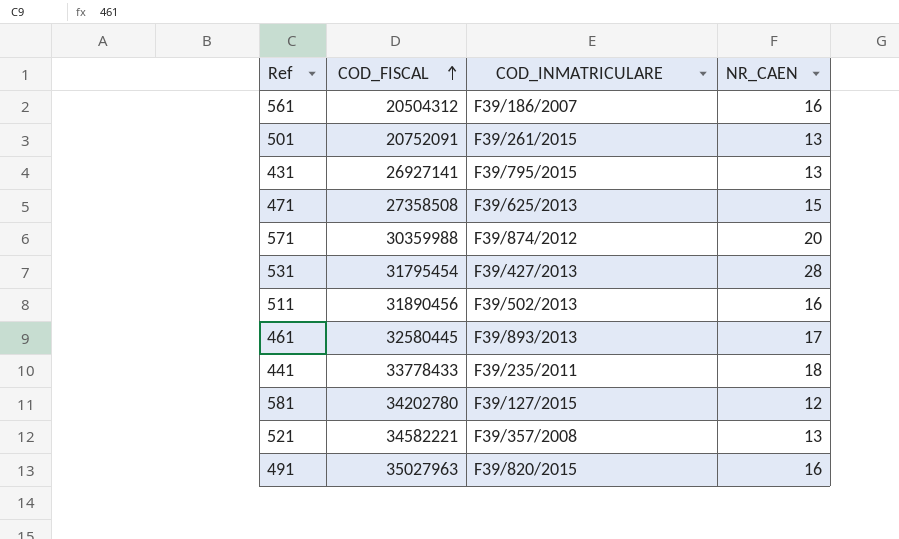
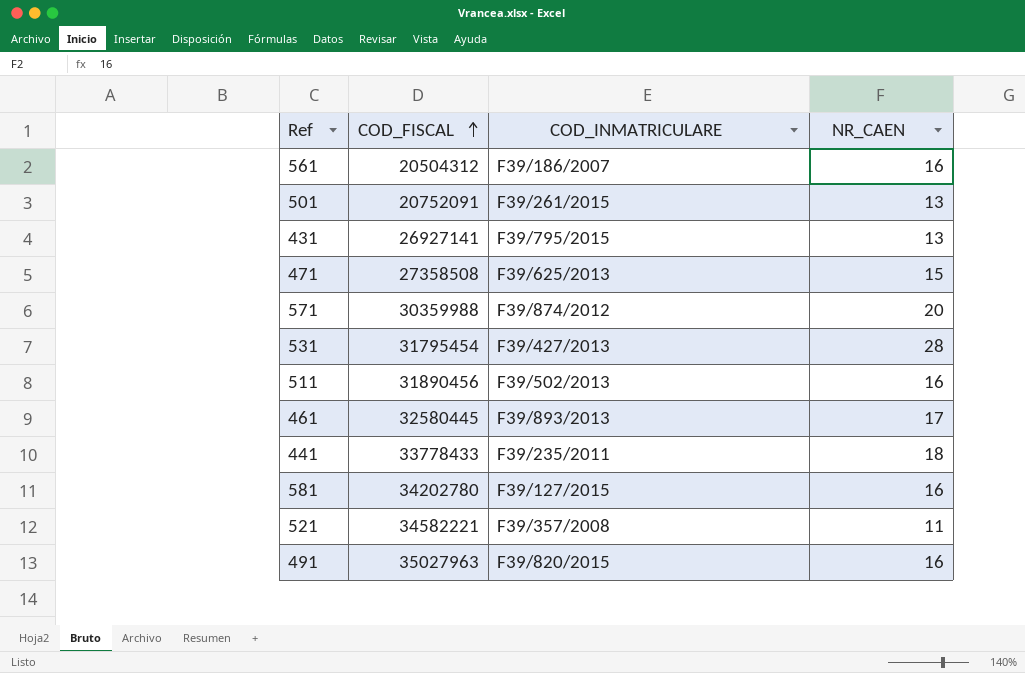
581 | NR_CAEN: 12 -> 16
521 | NR_CAEN: 13 -> 11

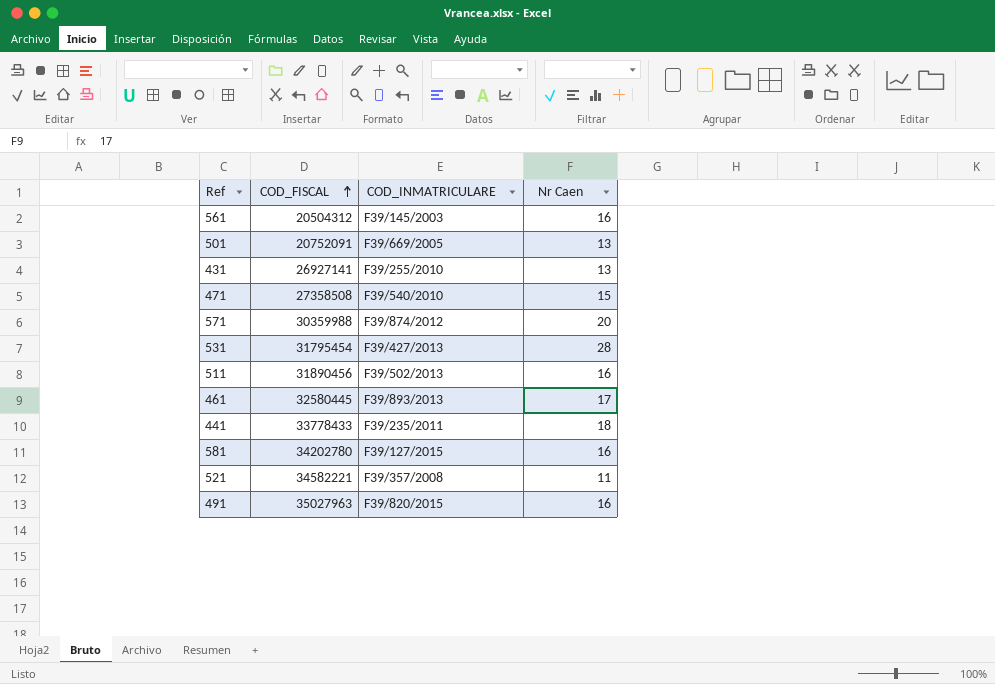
column name: NR_CAEN -> Nr Caen
561 | COD_INMATRICULARE: F39/186/2007 -> F39/145/2003
501 | COD_INMATRICULARE: F39/261/2015 -> F39/669/2005
431 | COD_INMATRICULARE: F39/795/2015 -> F39/255/2010
471 | COD_INMATRICULARE: F39/625/2013 -> F39/540/2010

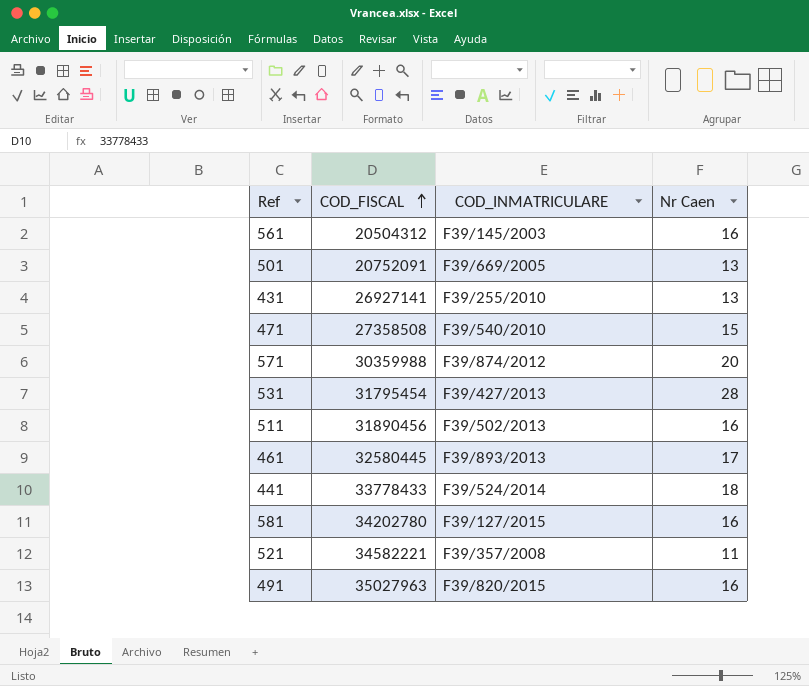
441 | COD_INMATRICULARE: F39/235/2011 -> F39/524/2014

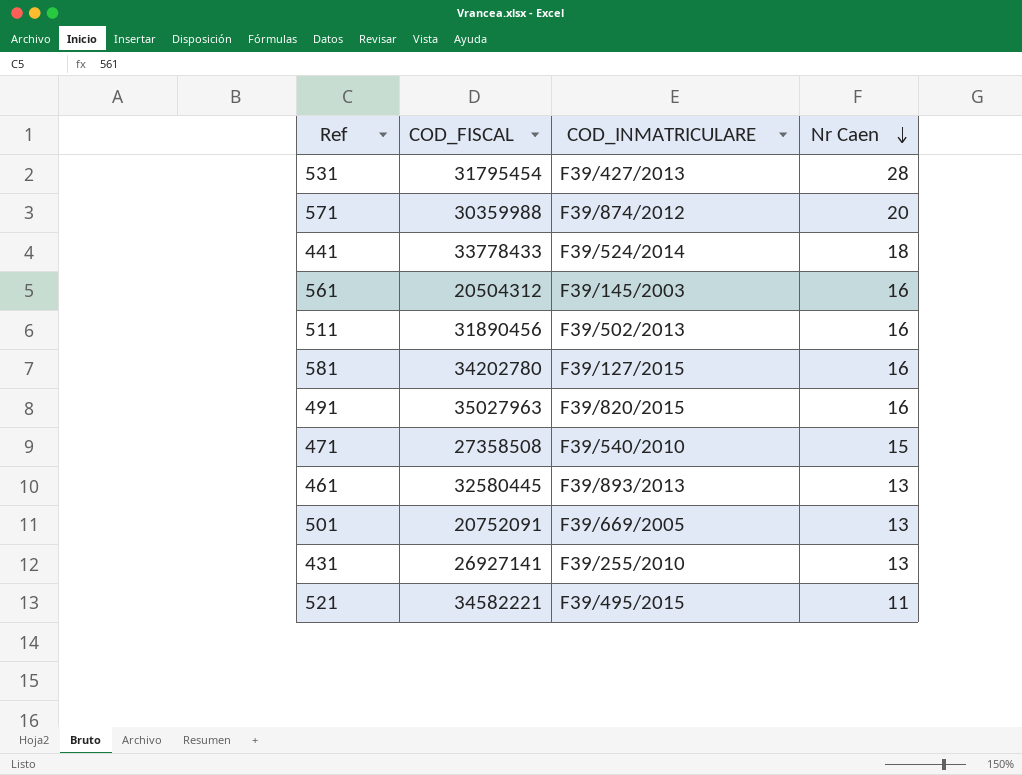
row order: COD_FISCAL ascending -> Nr Caen descending
461 | Nr Caen: 17 -> 13
521 | COD_INMATRICULARE: F39/357/2008 -> F39/495/2015

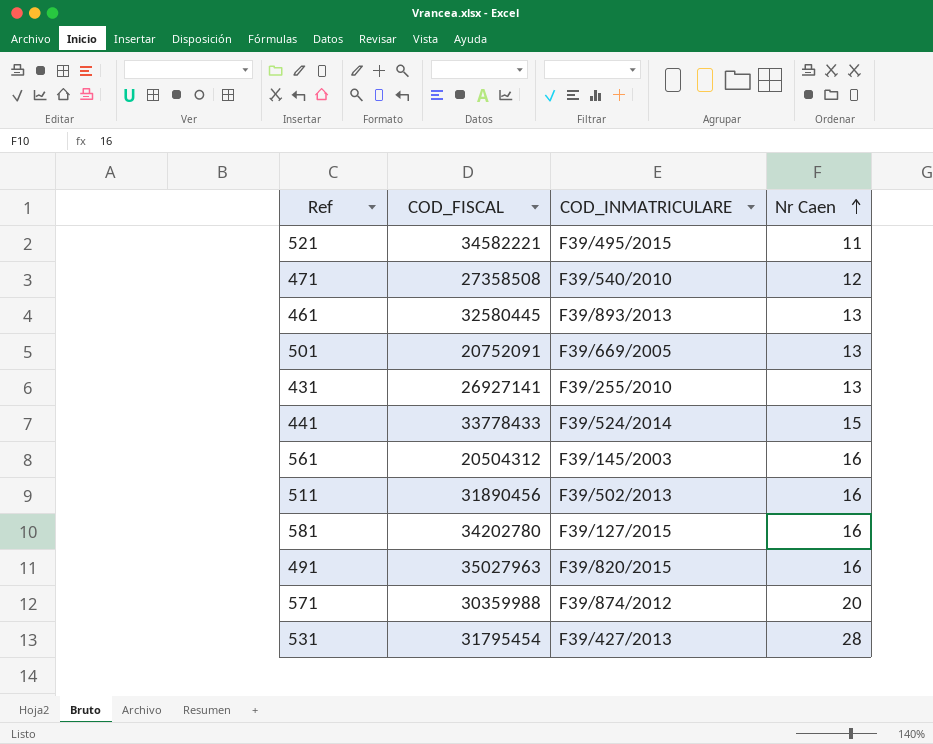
row order: Nr Caen descending -> Nr Caen ascending
471 | Nr Caen: 15 -> 12
441 | Nr Caen: 18 -> 15

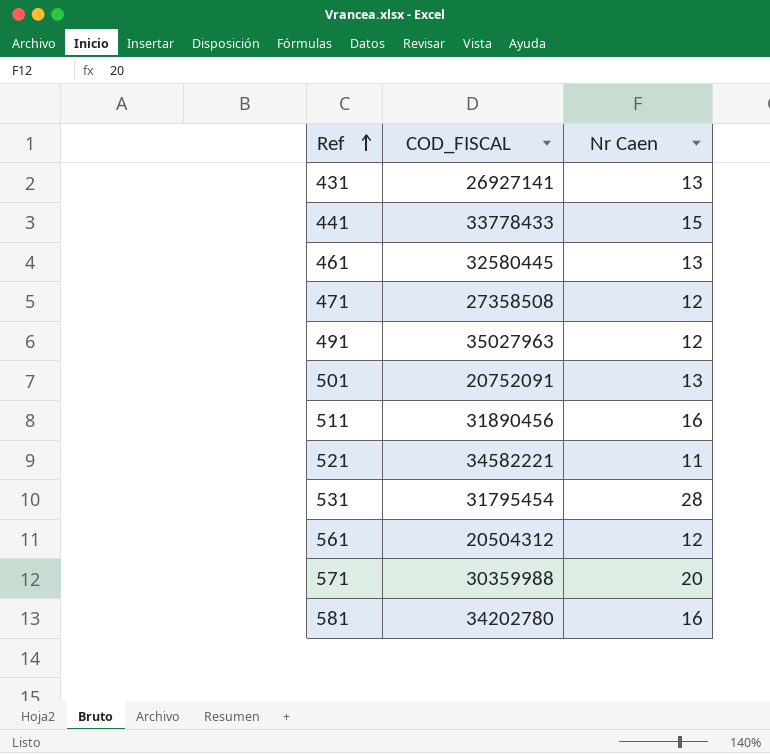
row order: Nr Caen ascending -> Ref ascending
column COD_INMATRICULARE | position: 3 -> none
491 | Nr Caen: 16 -> 12
561 | Nr Caen: 16 -> 12

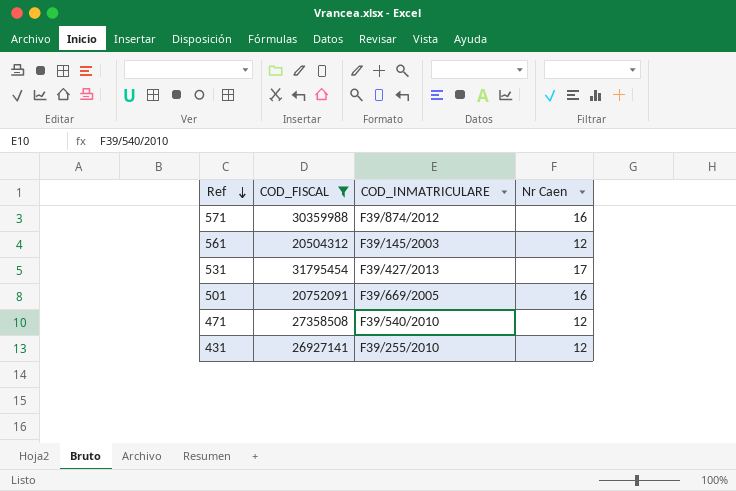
filter: none -> COD_FISCAL <= 31795454
row order: Ref ascending -> Ref descending
column COD_INMATRICULARE | position: none -> 3
571 | Nr Caen: 20 -> 16
531 | Nr Caen: 28 -> 17
501 | Nr Caen: 13 -> 16
431 | Nr Caen: 13 -> 12

